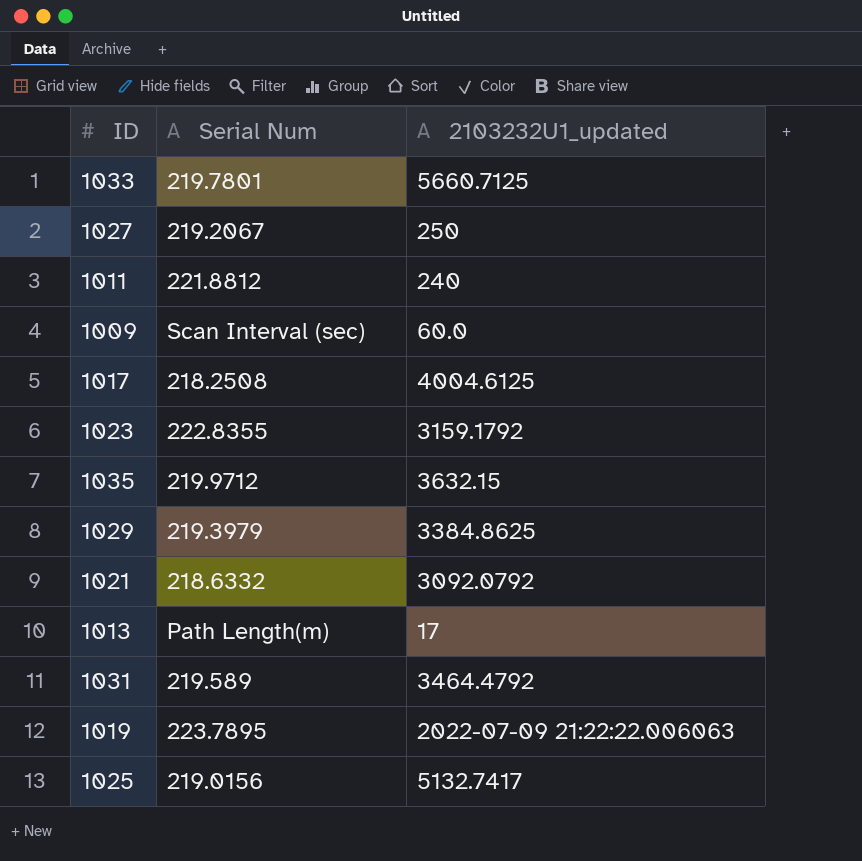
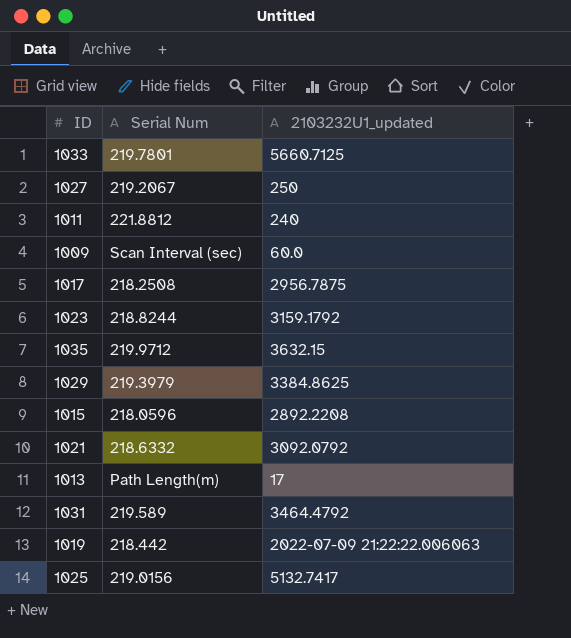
1017 | 2103232U1_updated: 4004.6125 -> 2956.7875
1023 | Serial Num: 222.8355 -> 218.8244
row 1015: none -> 218.0596 | 2892.2208
1019 | Serial Num: 223.7895 -> 218.442

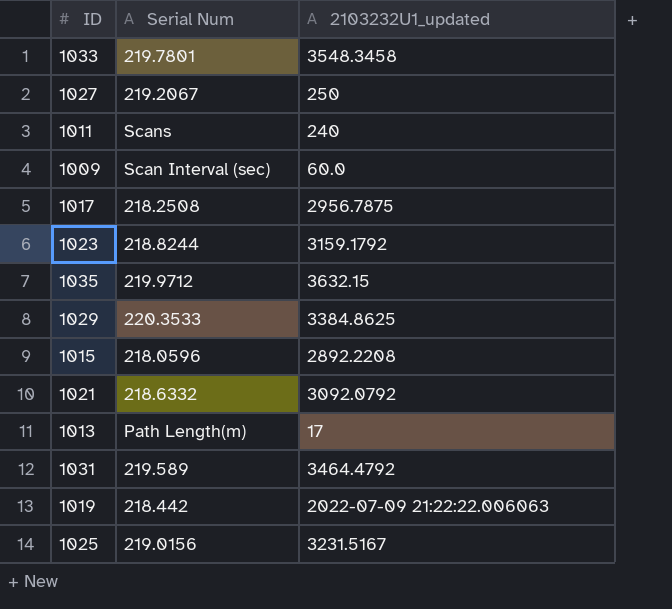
1033 | 2103232U1_updated: 5660.7125 -> 3548.3458
1011 | Serial Num: 221.8812 -> Scans
1029 | Serial Num: 219.3979 -> 220.3533
1025 | 2103232U1_updated: 5132.7417 -> 3231.5167

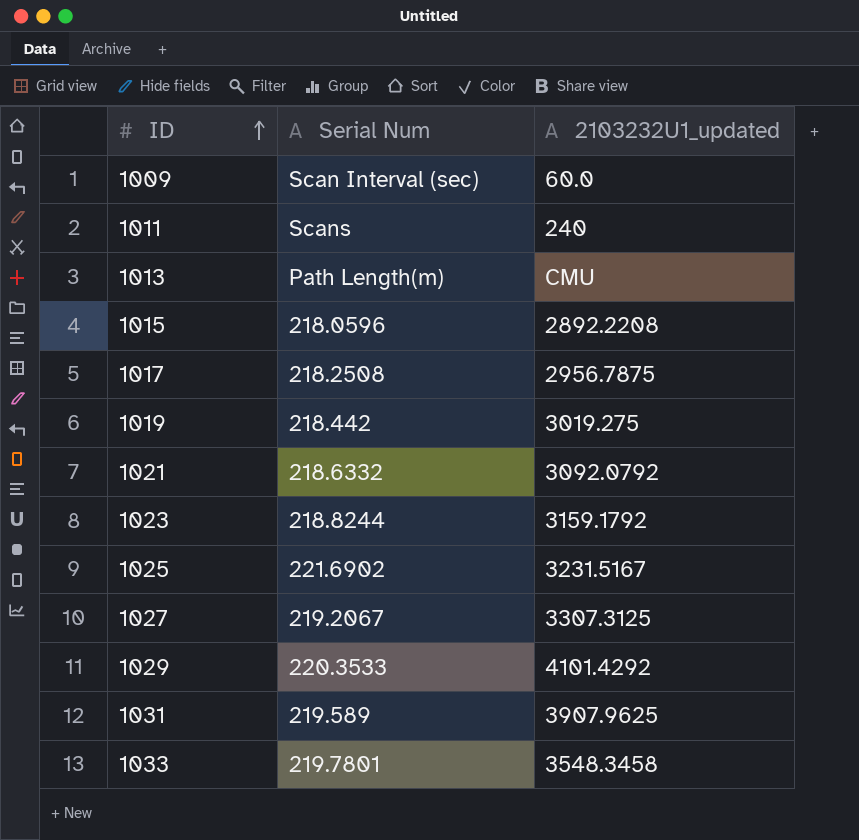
row order: none -> ID ascending
row 1035: 219.9712 | 3632.15 -> none
1013 | 2103232U1_updated: 17 -> CMU
1019 | 2103232U1_updated: 2022-07-09 21:22:22.006063 -> 3019.275
1025 | Serial Num: 219.0156 -> 221.6902
1027 | 2103232U1_updated: 250 -> 3307.3125
1029 | 2103232U1_updated: 3384.8625 -> 4101.4292
1031 | 2103232U1_updated: 3464.4792 -> 3907.9625

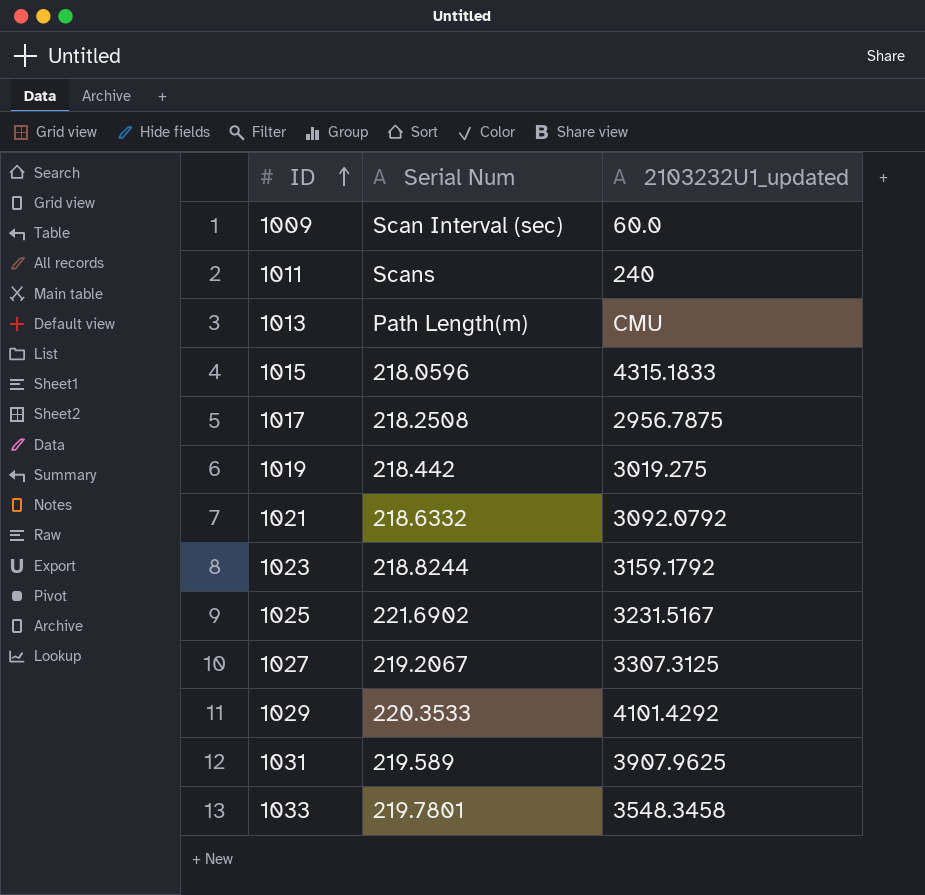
1015 | 2103232U1_updated: 2892.2208 -> 4315.1833

